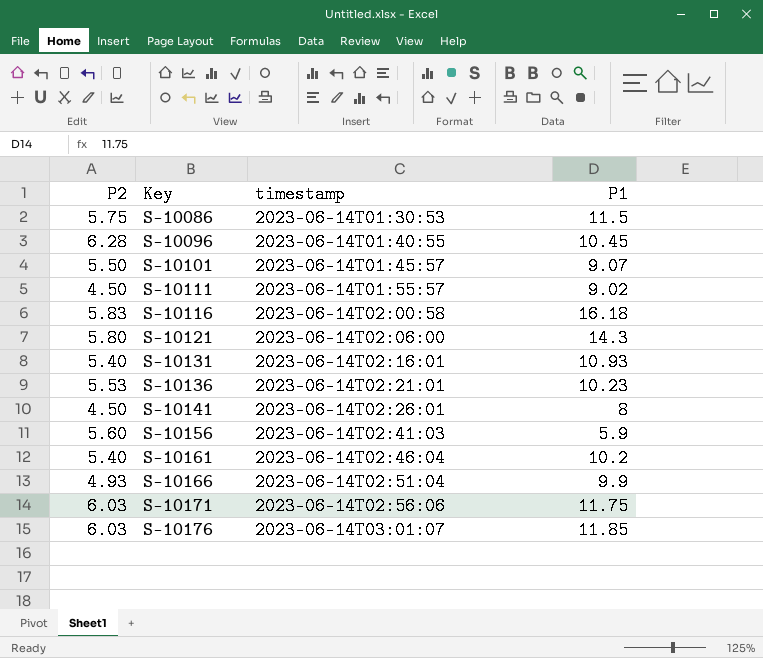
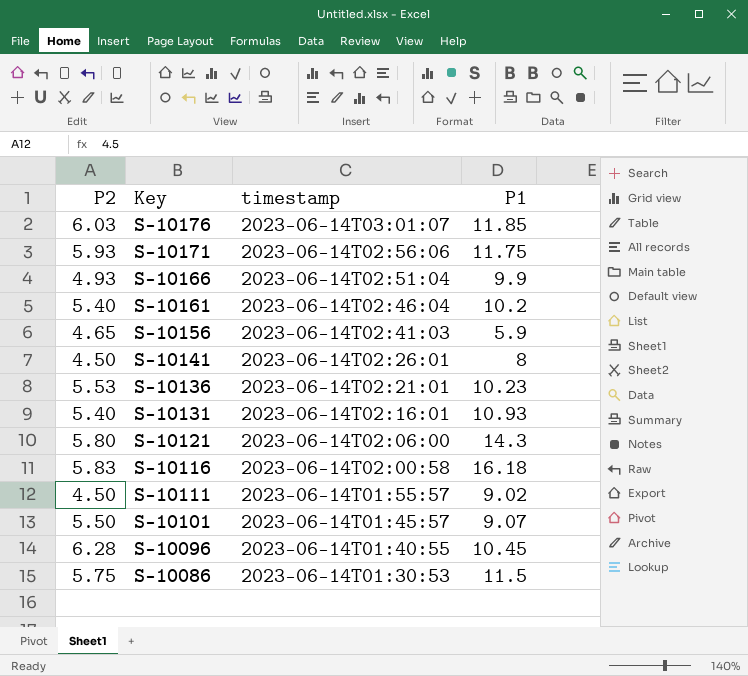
row order: Key ascending -> Key descending
S-10171 | P2: 6.03 -> 5.93
S-10156 | P2: 5.60 -> 4.65

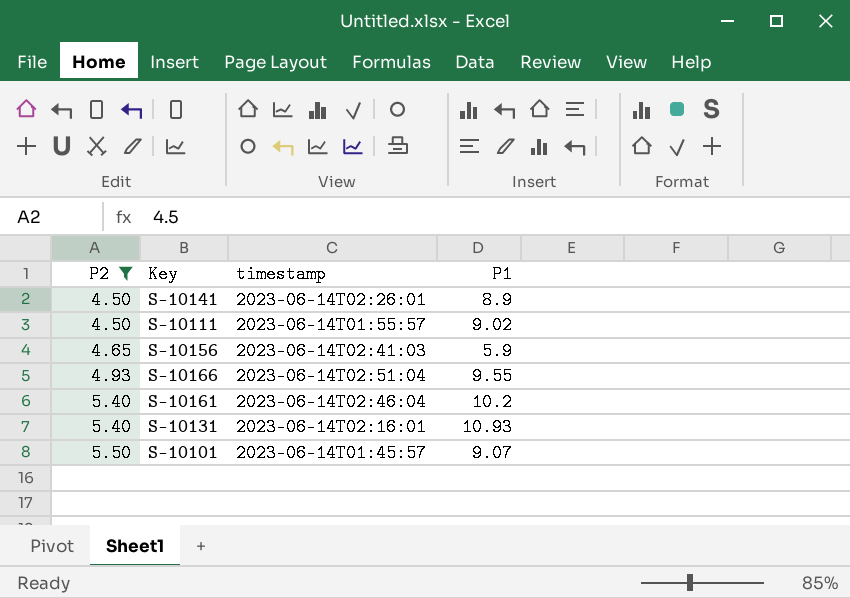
filter: none -> P2 <= 5.50
row order: Key descending -> P2 ascending
S-10141 | P1: 8 -> 8.9
S-10166 | P1: 9.9 -> 9.55

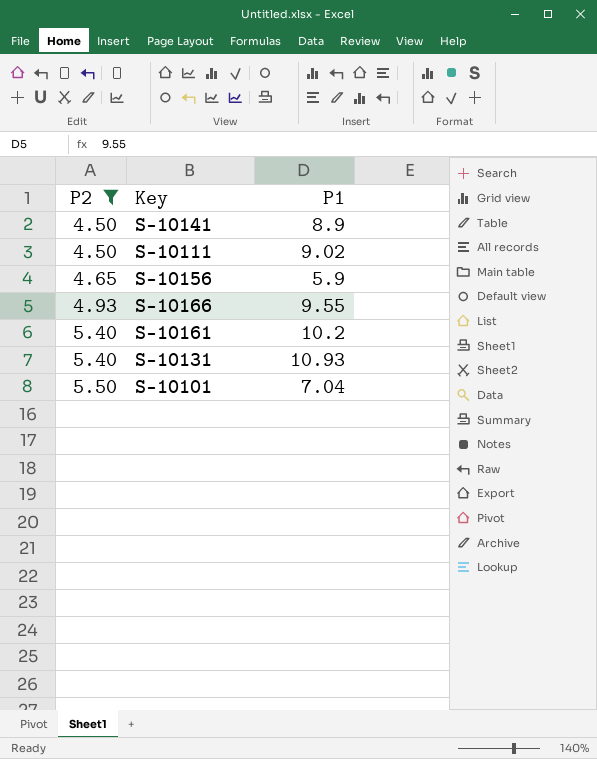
column timestamp | position: 3 -> none
S-10101 | P1: 9.07 -> 7.04

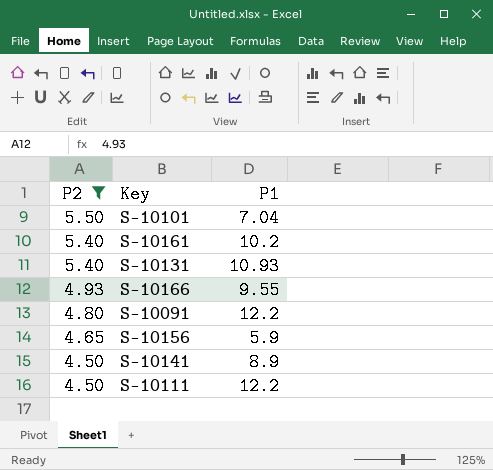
row order: P2 ascending -> P2 descending
row S-10091: none -> 4.80 | 12.2
S-10111 | P1: 9.02 -> 12.2

